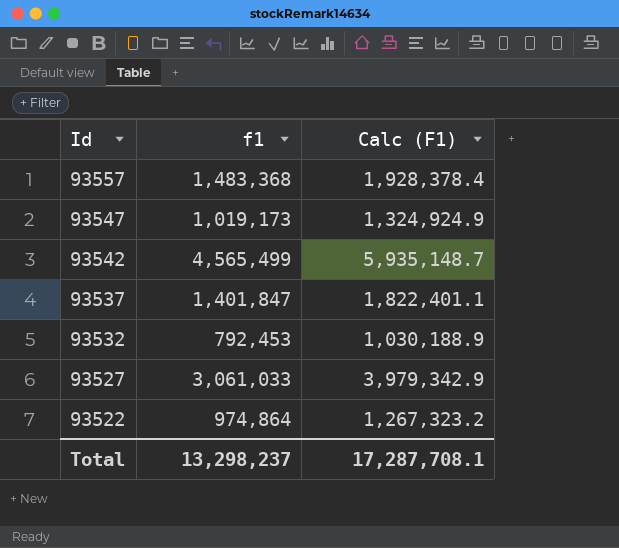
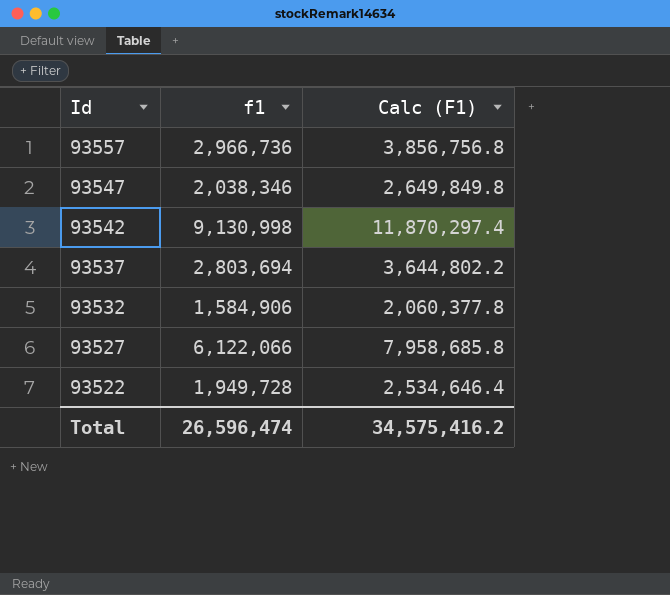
93557 | f1: 1,483,368 -> 2,966,736
93557 | Calc (F1): 1,928,378.4 -> 3,856,756.8
93547 | f1: 1,019,173 -> 2,038,346
93547 | Calc (F1): 1,324,924.9 -> 2,649,849.8
93542 | f1: 4,565,499 -> 9,130,998
93542 | Calc (F1): 5,935,148.7 -> 11,870,297.4
93537 | f1: 1,401,847 -> 2,803,694
93537 | Calc (F1): 1,822,401.1 -> 3,644,802.2
93532 | f1: 792,453 -> 1,584,906
93532 | Calc (F1): 1,030,188.9 -> 2,060,377.8
93527 | f1: 3,061,033 -> 6,122,066
93527 | Calc (F1): 3,979,342.9 -> 7,958,685.8
93522 | f1: 974,864 -> 1,949,728
93522 | Calc (F1): 1,267,323.2 -> 2,534,646.4
Total | f1: 13,298,237 -> 26,596,474
Total | Calc (F1): 17,287,708.1 -> 34,575,416.2

